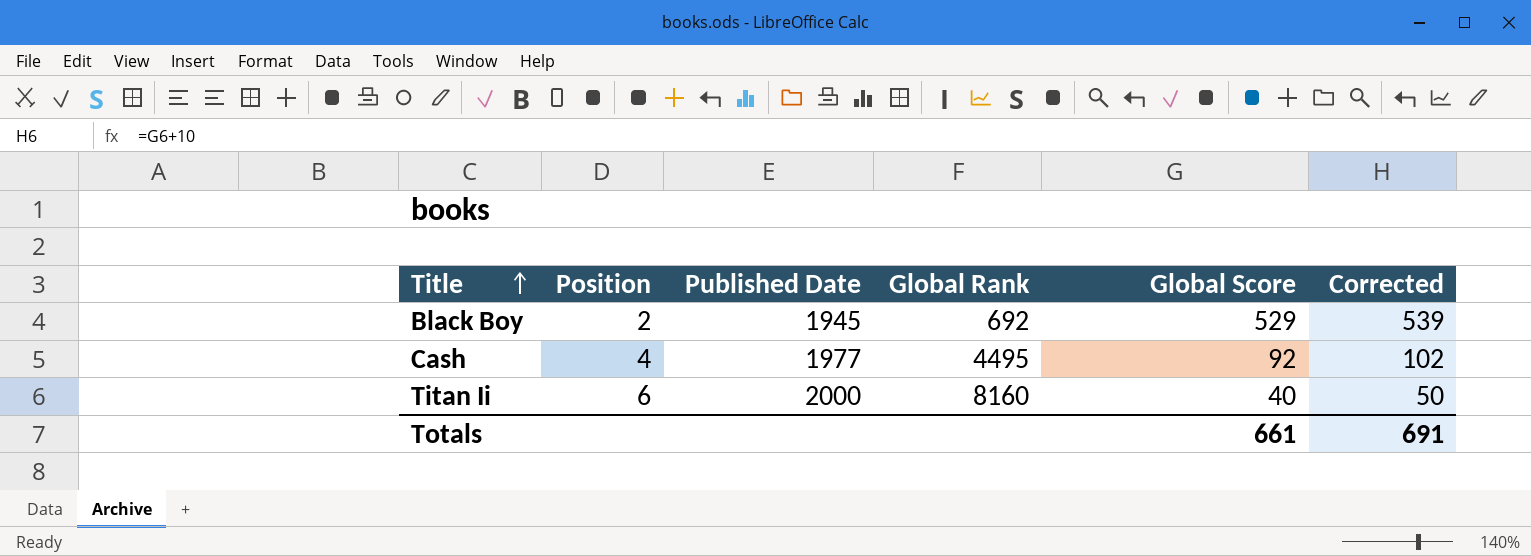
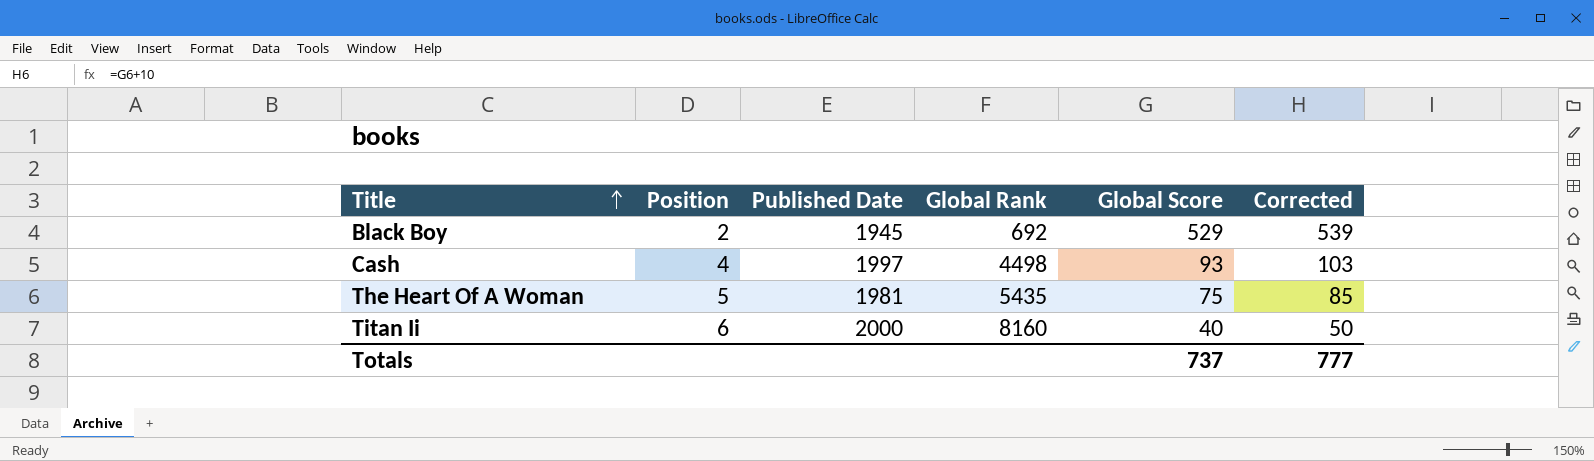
Cash | Published Date: 1977 -> 1997
Cash | Global Rank: 4495 -> 4498
Cash | Global Score: 92 -> 93
Cash | Corrected: 102 -> 103
row The Heart Of A Woman: none -> 5 | 1981 | 5435 | 75 | 85
Totals | Global Score: 661 -> 737
Totals | Corrected: 691 -> 777

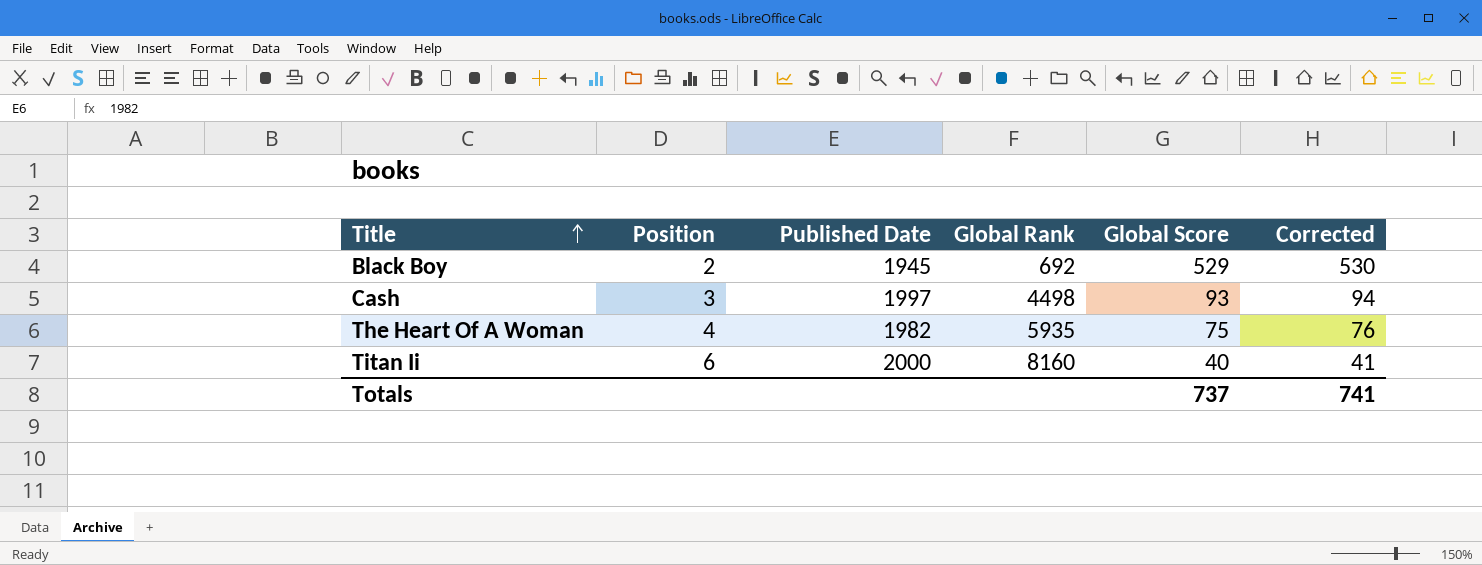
column Corrected | formula: [Global Score] + 10 -> [Global Score] + 1
Cash | Position: 4 -> 3
The Heart Of A Woman | Position: 5 -> 4
The Heart Of A Woman | Published Date: 1981 -> 1982
The Heart Of A Woman | Global Rank: 5435 -> 5935
Totals | Corrected: 777 -> 741

